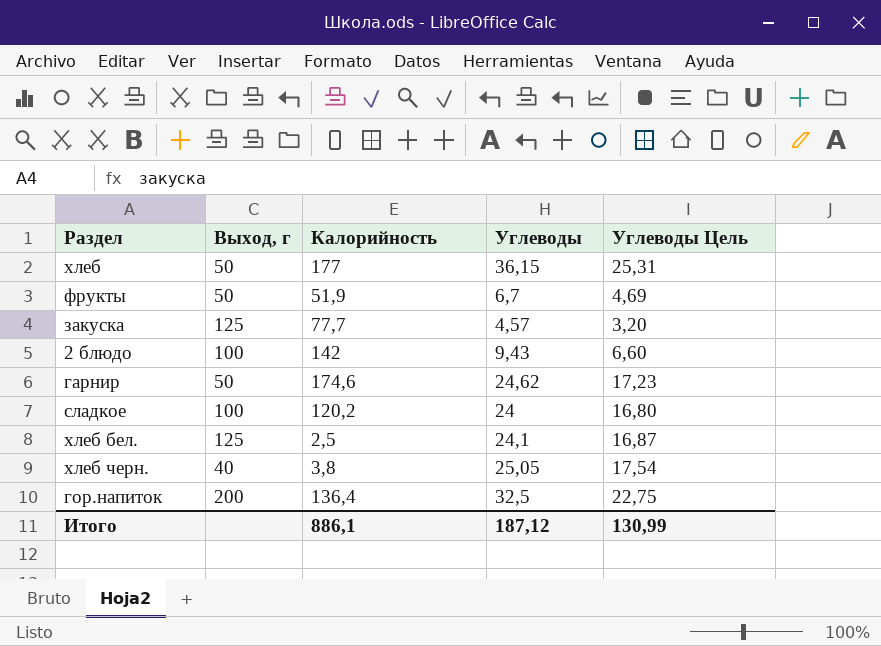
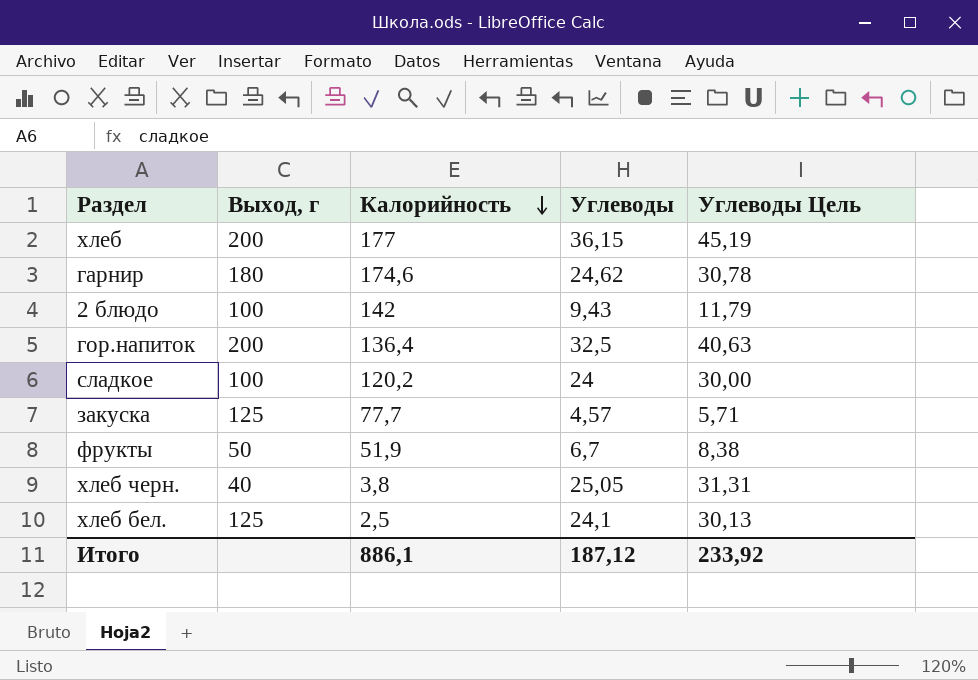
row order: none -> Калорийность descending
column Углеводы Цель | formula: [Углеводы] * 0,7 -> [Углеводы] * 1,25
хлеб | Выход, г: 50 -> 200
гарнир | Выход, г: 50 -> 180
Итого | Углеводы Цель: 130,99 -> 233,92

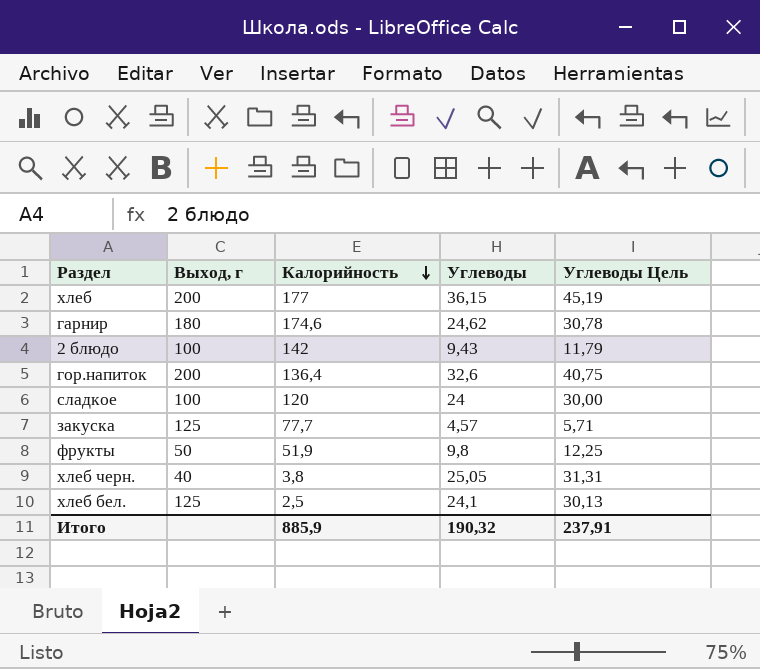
гор.напиток | Углеводы: 32,5 -> 32,6
гор.напиток | Углеводы Цель: 40,63 -> 40,75
сладкое | Калорийность: 120,2 -> 120
фрукты | Углеводы: 6,7 -> 9,8
фрукты | Углеводы Цель: 8,38 -> 12,25
Итого | Калорийность: 886,1 -> 885,9
Итого | Углеводы: 187,12 -> 190,32
Итого | Углеводы Цель: 233,92 -> 237,91

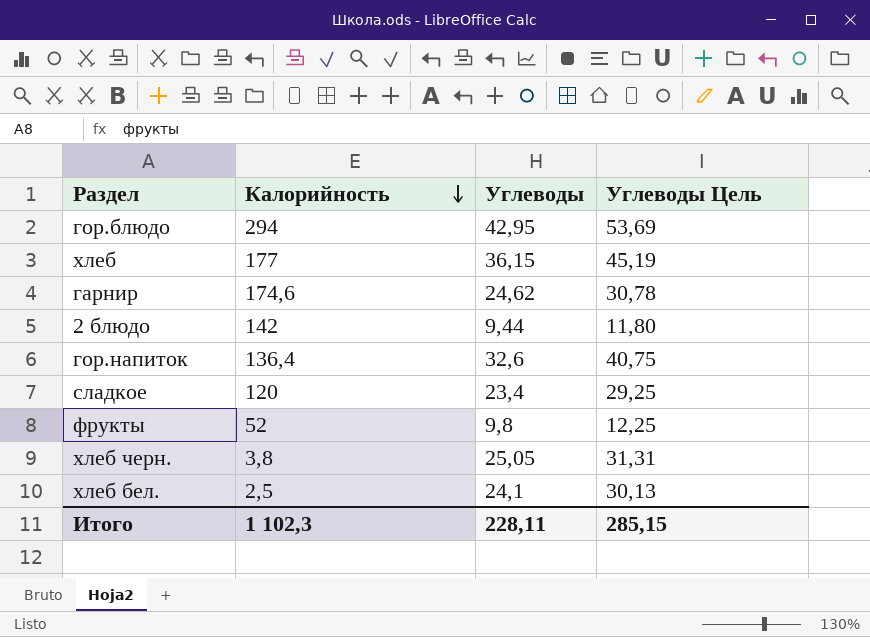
column Выход, г | position: 2 -> none
row закуска: 125 | 77,7 | 4,57 | 5,71 -> none
row гор.блюдо: none -> 294 | 42,95 | 53,69
2 блюдо | Углеводы: 9,43 -> 9,44
2 блюдо | Углеводы Цель: 11,79 -> 11,80
сладкое | Углеводы: 24 -> 23,4
сладкое | Углеводы Цель: 30,00 -> 29,25
фрукты | Калорийность: 51,9 -> 52
Итого | Калорийность: 885,9 -> 1 102,3
Итого | Углеводы: 190,32 -> 228,11
Итого | Углеводы Цель: 237,91 -> 285,15

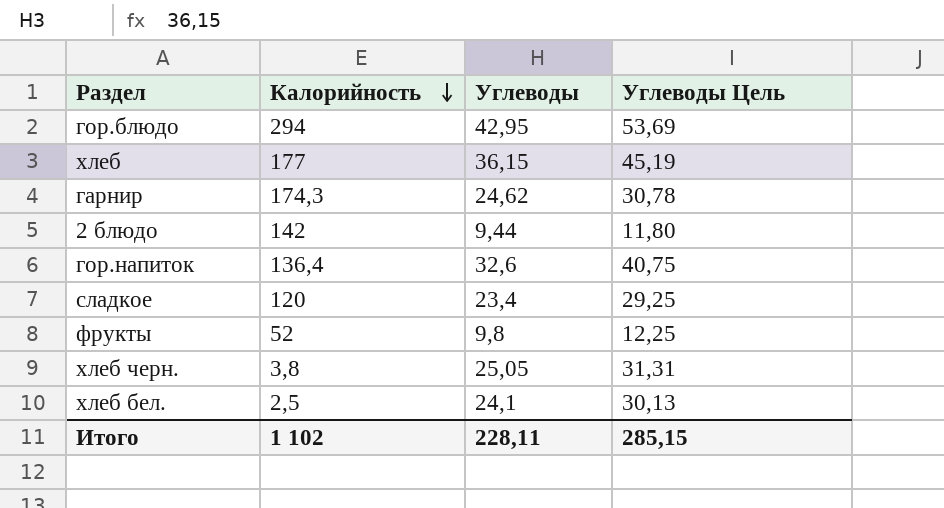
гарнир | Калорийность: 174,6 -> 174,3
Итого | Калорийность: 1 102,3 -> 1 102

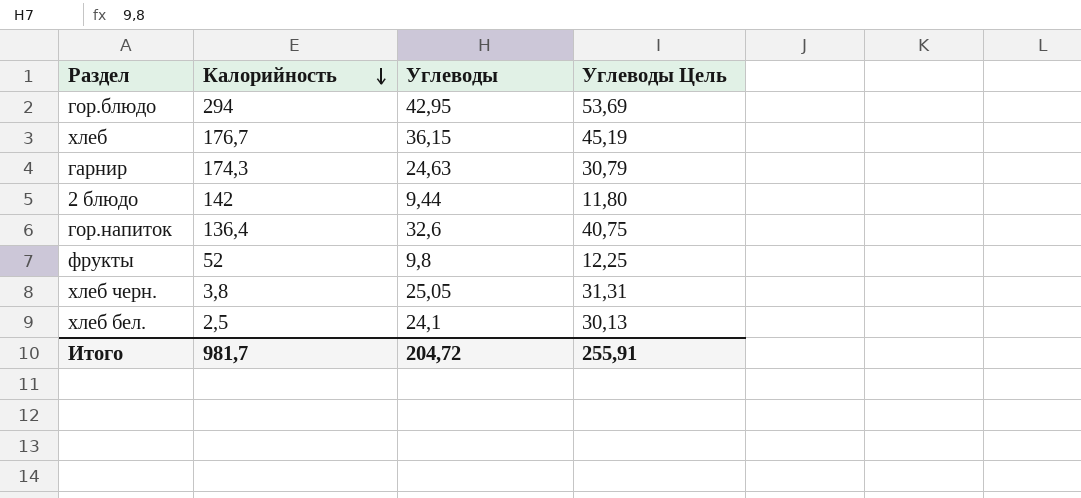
row сладкое: 120 | 23,4 | 29,25 -> none
хлеб | Калорийность: 177 -> 176,7
гарнир | Углеводы: 24,62 -> 24,63
гарнир | Углеводы Цель: 30,78 -> 30,79
Итого | Калорийность: 1 102 -> 981,7
Итого | Углеводы: 228,11 -> 204,72
Итого | Углеводы Цель: 285,15 -> 255,91

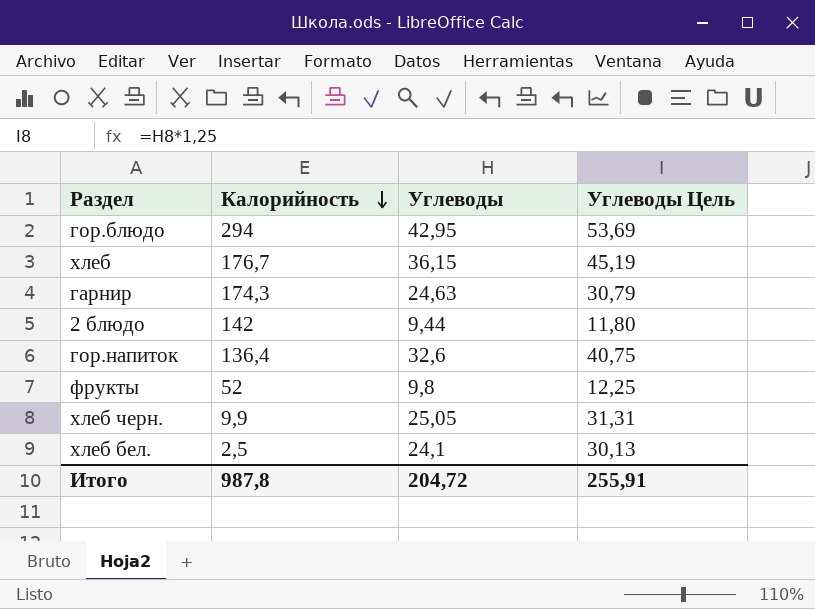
хлеб черн. | Калорийность: 3,8 -> 9,9
Итого | Калорийность: 981,7 -> 987,8

